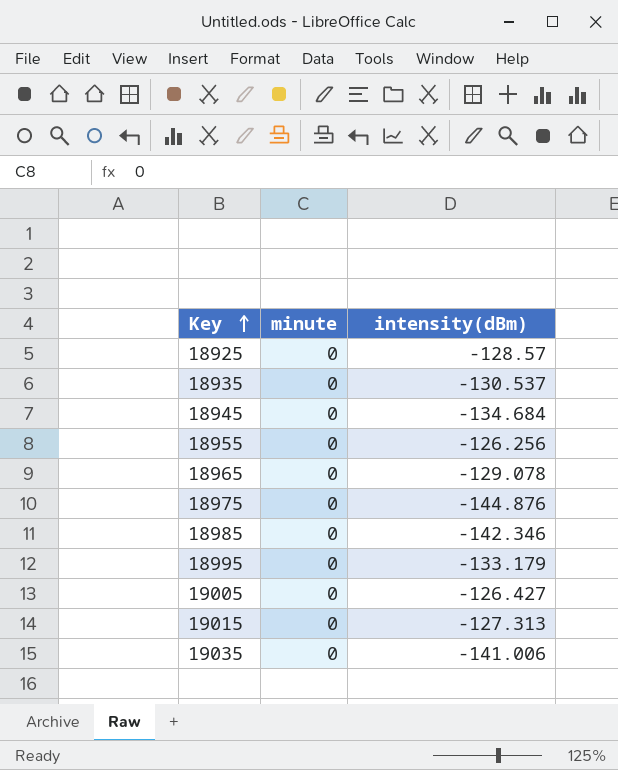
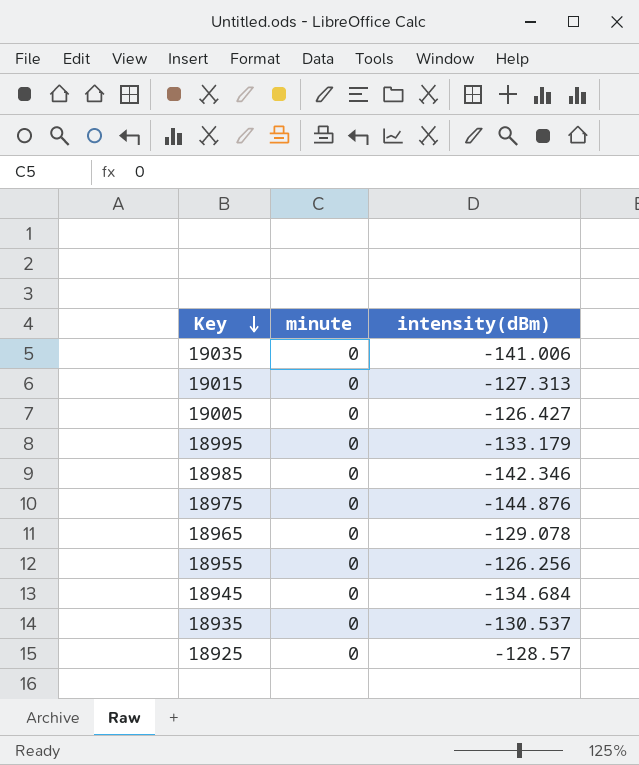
row order: Key ascending -> Key descending

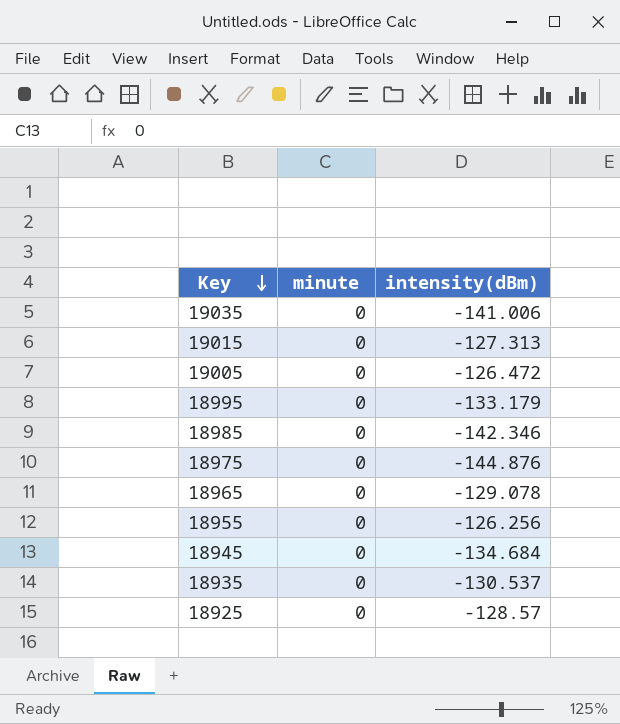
19005 | intensity(dBm): -126.427 -> -126.472

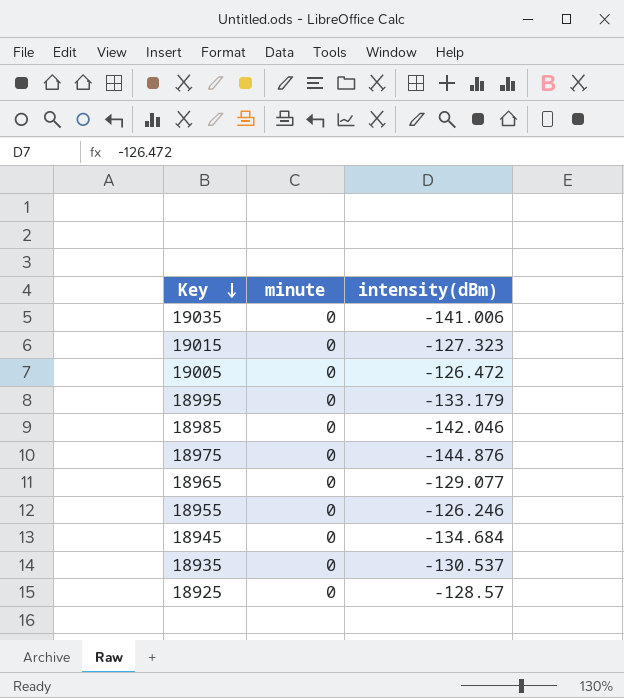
19015 | intensity(dBm): -127.313 -> -127.323
18985 | intensity(dBm): -142.346 -> -142.046
18965 | intensity(dBm): -129.078 -> -129.077
18955 | intensity(dBm): -126.256 -> -126.246

